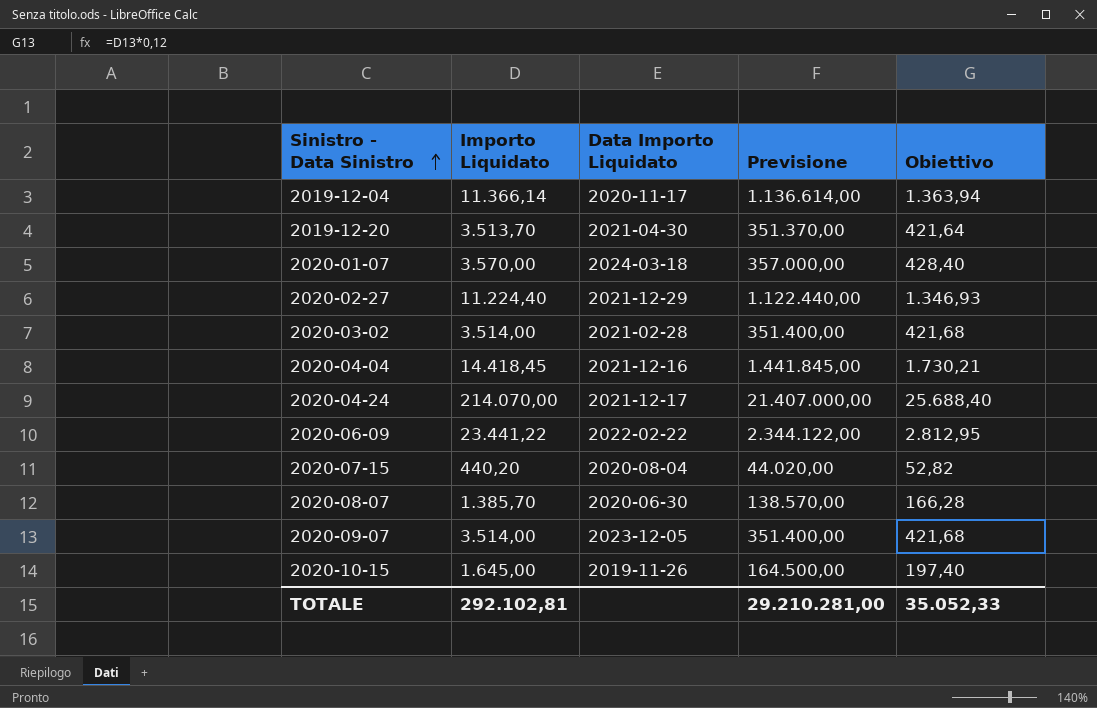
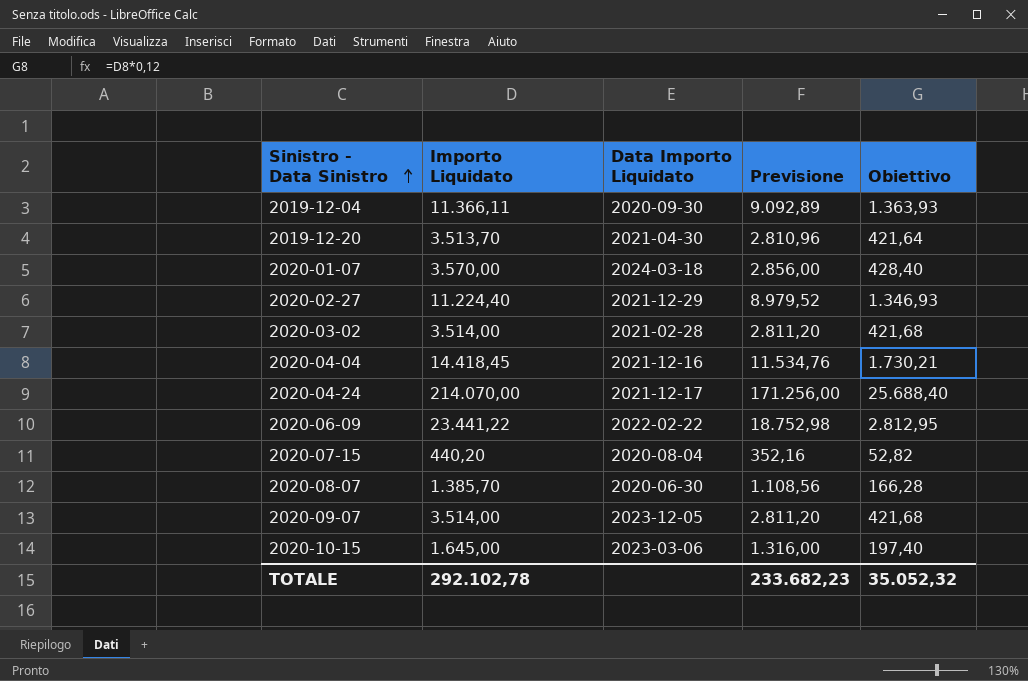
column Previsione | formula: [Importo Liquidato] * 100 -> [Importo Liquidato] * 0,8
2019-12-04 | Importo Liquidato: 11.366,14 -> 11.366,11
2019-12-04 | Data Importo Liquidato: 2020-11-17 -> 2020-09-30
2019-12-04 | Obiettivo: 1.363,94 -> 1.363,93
2020-10-15 | Data Importo Liquidato: 2019-11-26 -> 2023-03-06
TOTALE | Importo Liquidato: 292.102,81 -> 292.102,78
TOTALE | Previsione: 29.210.281,00 -> 233.682,23
TOTALE | Obiettivo: 35.052,33 -> 35.052,32

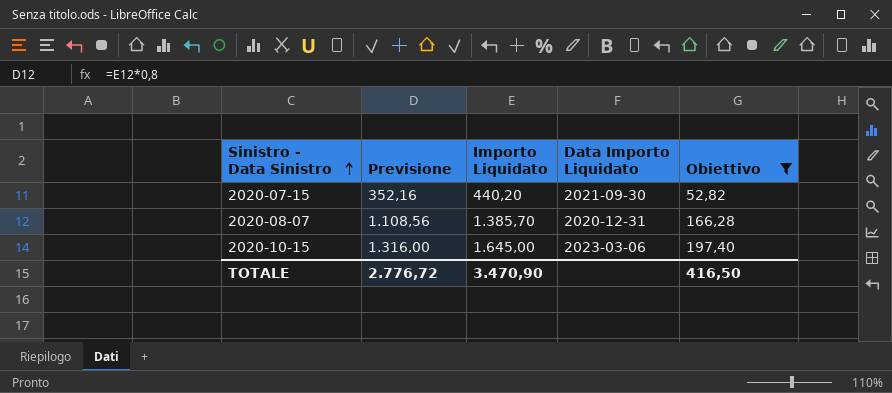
filter: none -> Obiettivo <= 197,40
column Previsione | position: 4 -> 2
2020-07-15 | Data Importo Liquidato: 2020-08-04 -> 2021-09-30
2020-08-07 | Data Importo Liquidato: 2020-06-30 -> 2020-12-31
TOTALE | Previsione: 233.682,23 -> 2.776,72
TOTALE | Importo Liquidato: 292.102,78 -> 3.470,90
TOTALE | Obiettivo: 35.052,32 -> 416,50

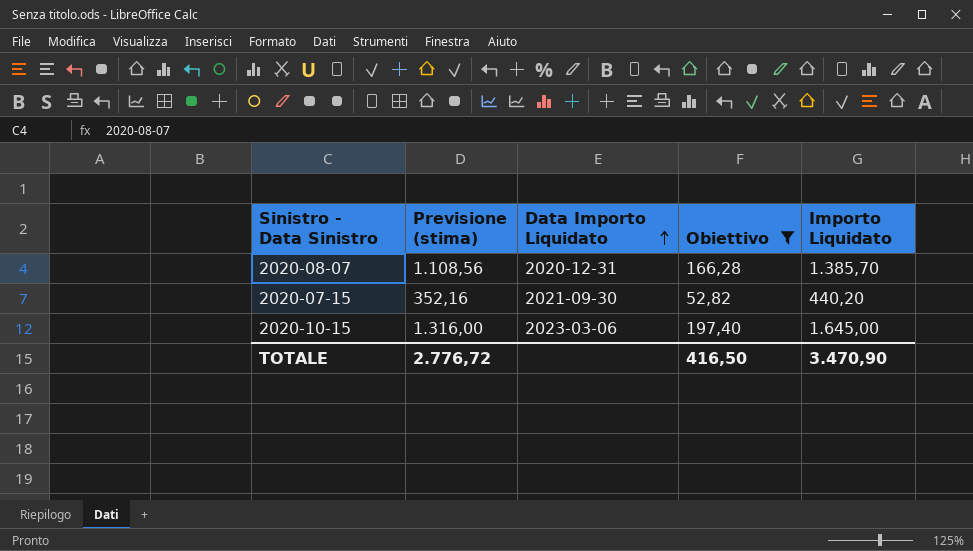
row order: Sinistro - Data Sinistro ascending -> Data Importo Liquidato ascending
column name: Previsione -> Previsione (stima)
column Importo Liquidato | position: 3 -> 5

